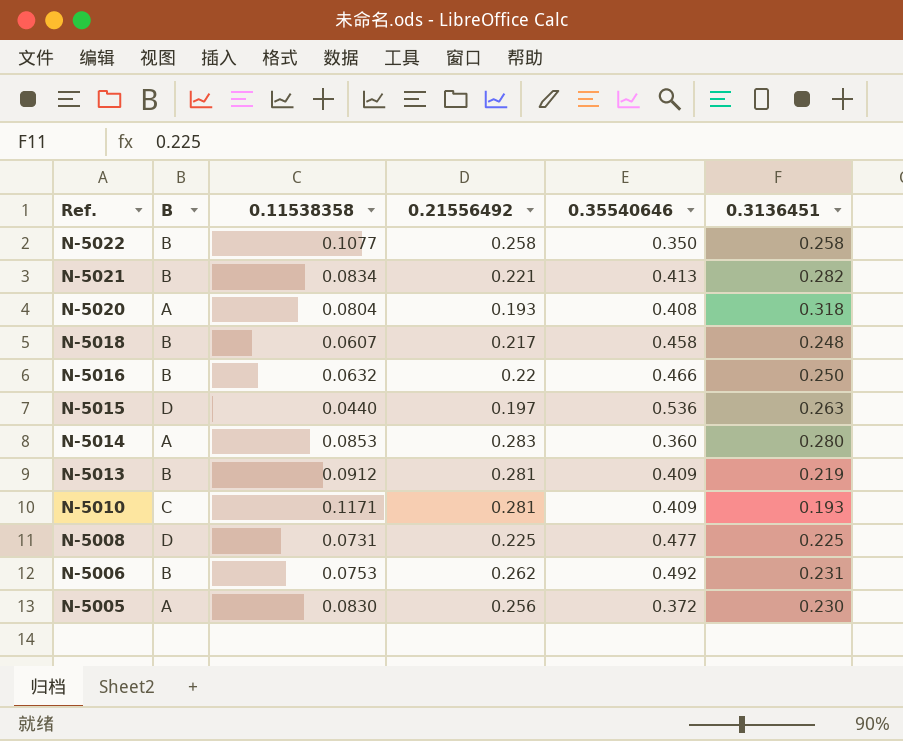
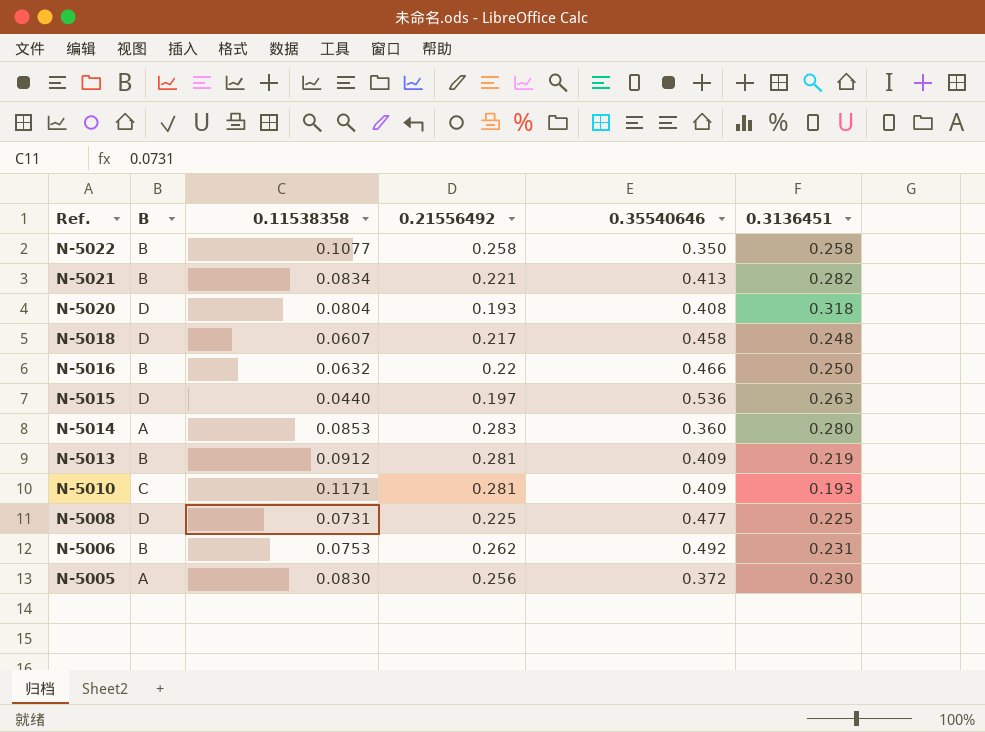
N-5020 | B: A -> D
N-5018 | B: B -> D

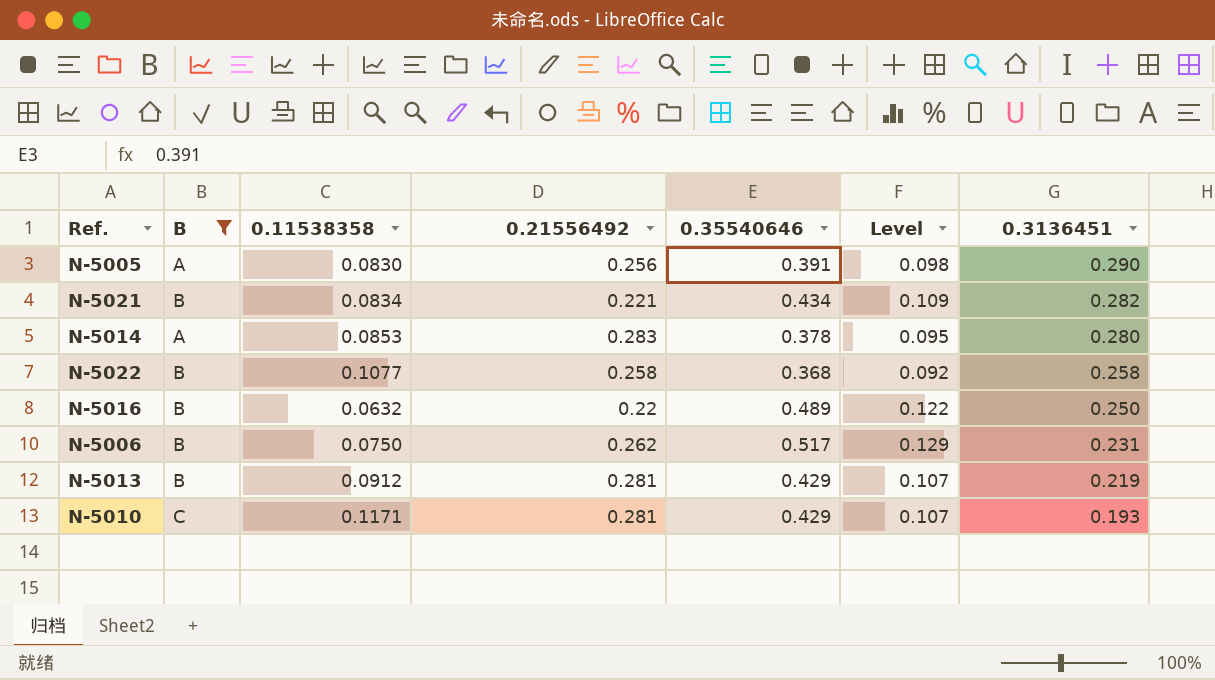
filter: none -> B != D
row order: Ref. descending -> 0.3136451 descending
column Level | formula: none -> [0.35540646] * 0.25
N-5005 | 0.35540646: 0.372 -> 0.391
N-5005 | 0.3136451: 0.230 -> 0.290
N-5021 | 0.35540646: 0.413 -> 0.434
N-5014 | 0.35540646: 0.360 -> 0.378
N-5022 | 0.35540646: 0.350 -> 0.368
N-5016 | 0.35540646: 0.466 -> 0.489
N-5006 | 0.11538358: 0.0753 -> 0.0750
N-5006 | 0.35540646: 0.492 -> 0.517
N-5013 | 0.35540646: 0.409 -> 0.429
N-5010 | 0.35540646: 0.409 -> 0.429

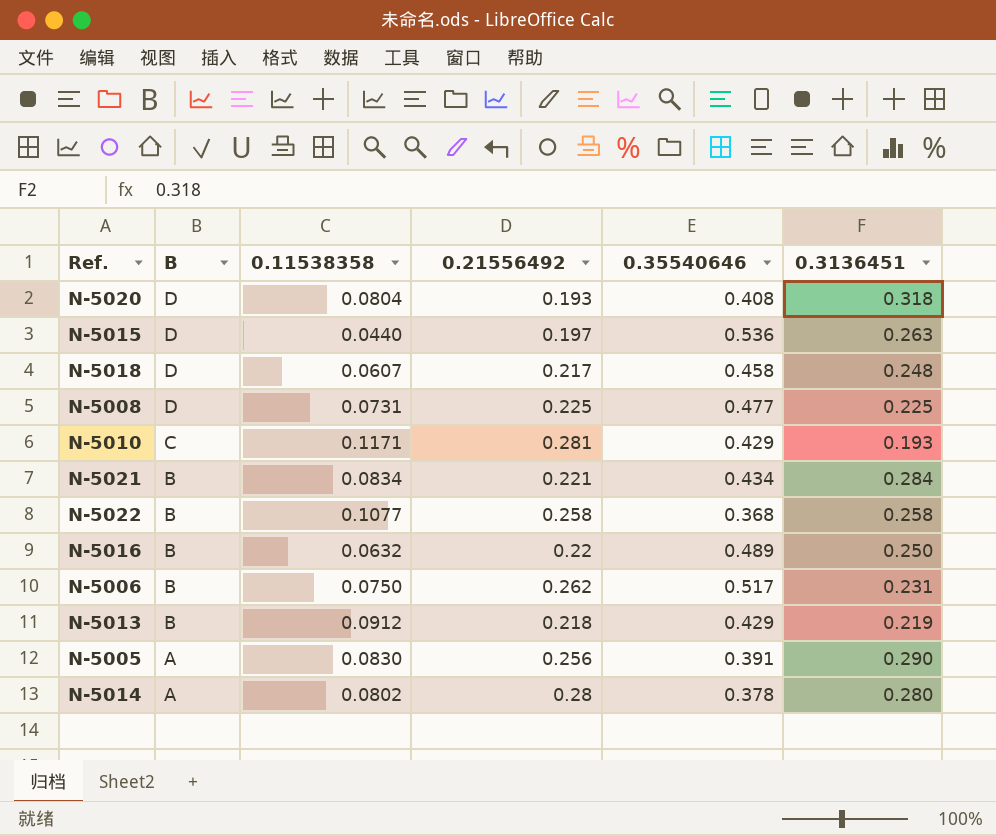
filter: B != D -> none
row order: 0.3136451 descending -> B descending
column Level | formula: [0.35540646] * 0.25 -> none
N-5021 | 0.3136451: 0.282 -> 0.284
N-5013 | 0.21556492: 0.281 -> 0.218
N-5014 | 0.11538358: 0.0853 -> 0.0802
N-5014 | 0.21556492: 0.283 -> 0.28

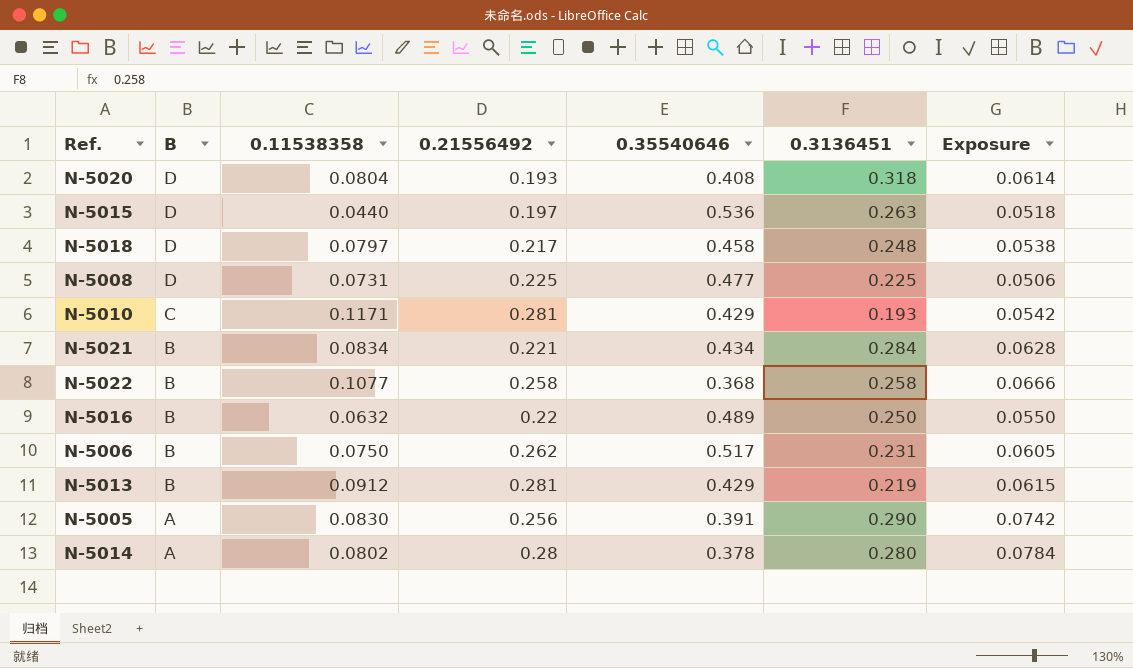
column Exposure | formula: none -> [0.21556492] * [0.3136451]
N-5018 | 0.11538358: 0.0607 -> 0.0797
N-5013 | 0.21556492: 0.218 -> 0.281

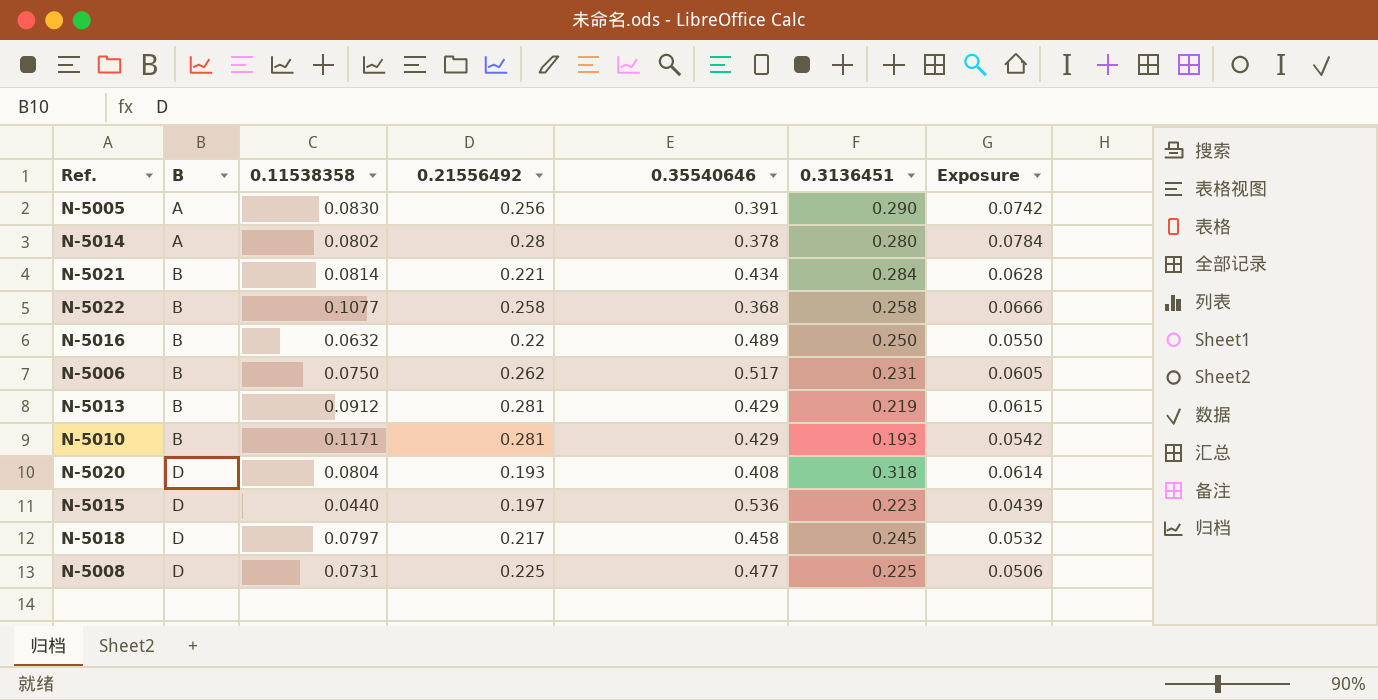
row order: B descending -> B ascending
N-5021 | 0.11538358: 0.0834 -> 0.0814
N-5010 | B: C -> B
N-5015 | 0.3136451: 0.263 -> 0.223
N-5015 | Exposure: 0.0518 -> 0.0439
N-5018 | 0.3136451: 0.248 -> 0.245
N-5018 | Exposure: 0.0538 -> 0.0532

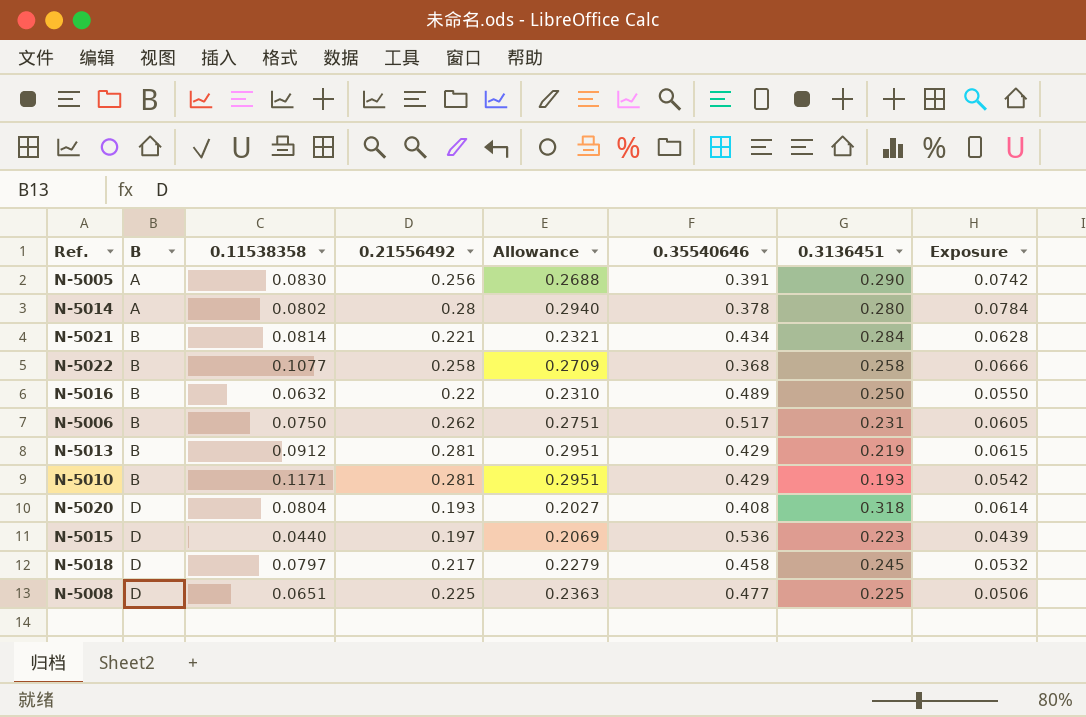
column Allowance | formula: none -> [0.21556492] * 1.05
N-5008 | 0.11538358: 0.0731 -> 0.0651

